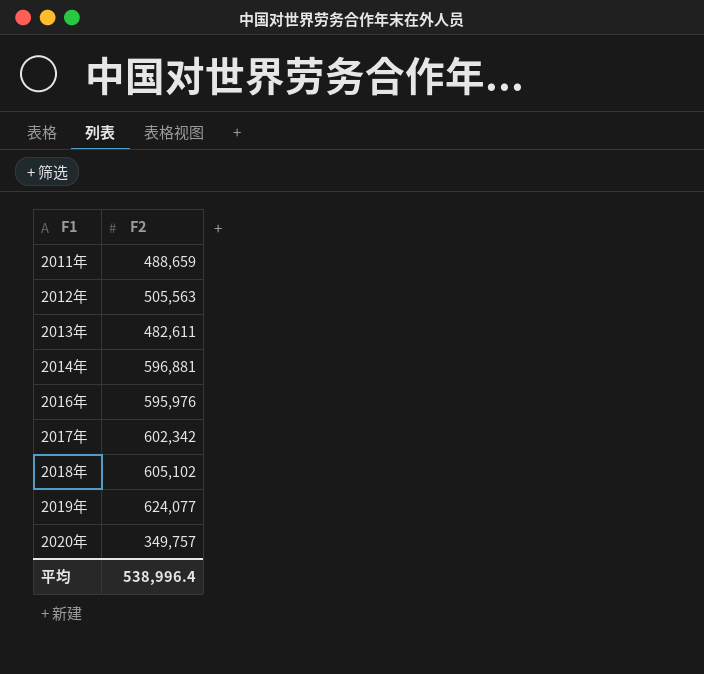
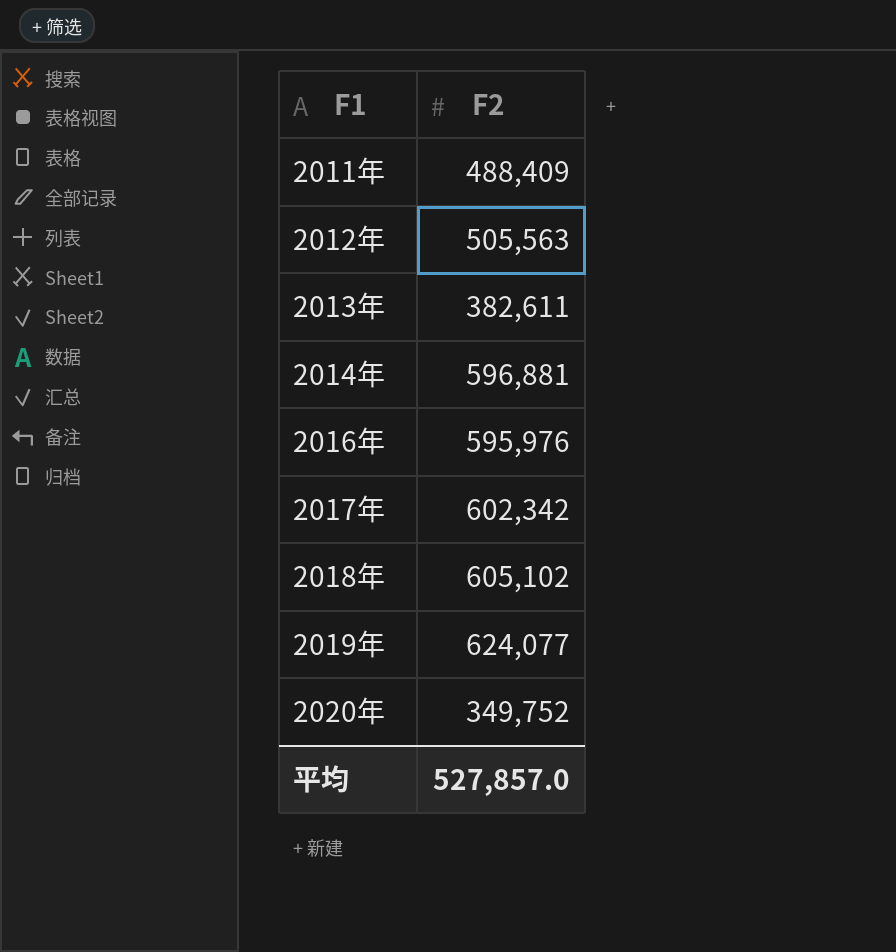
2011年 | F2: 488,659 -> 488,409
2013年 | F2: 482,611 -> 382,611
2020年 | F2: 349,757 -> 349,752
平均 | F2: 538,996.4 -> 527,857.0

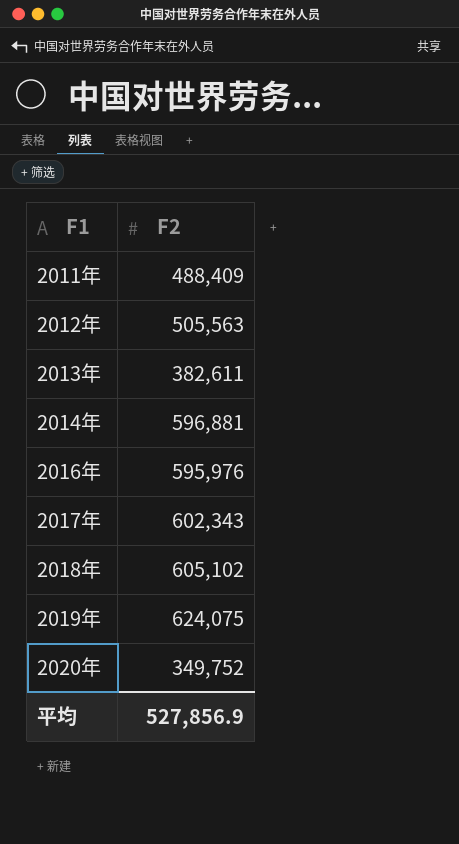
2017年 | F2: 602,342 -> 602,343
2019年 | F2: 624,077 -> 624,075
平均 | F2: 527,857.0 -> 527,856.9

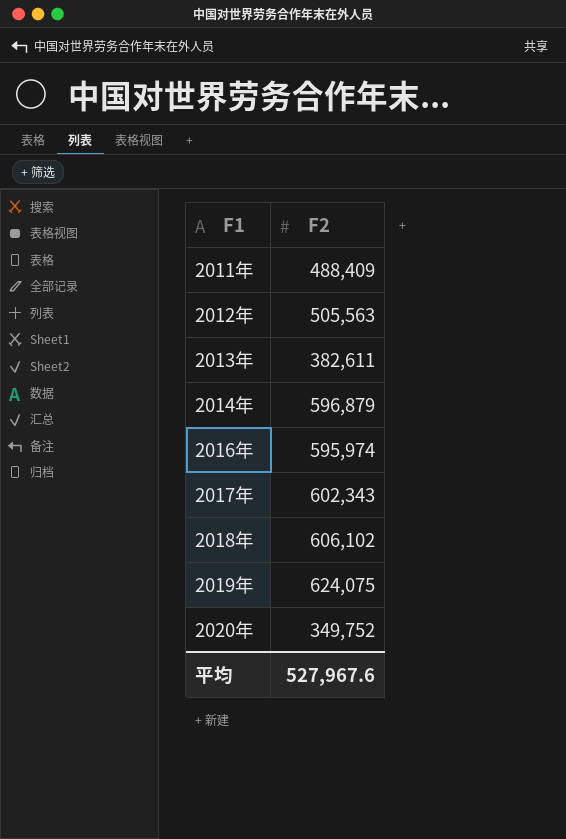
2014年 | F2: 596,881 -> 596,879
2016年 | F2: 595,976 -> 595,974
2018年 | F2: 605,102 -> 606,102
平均 | F2: 527,856.9 -> 527,967.6

